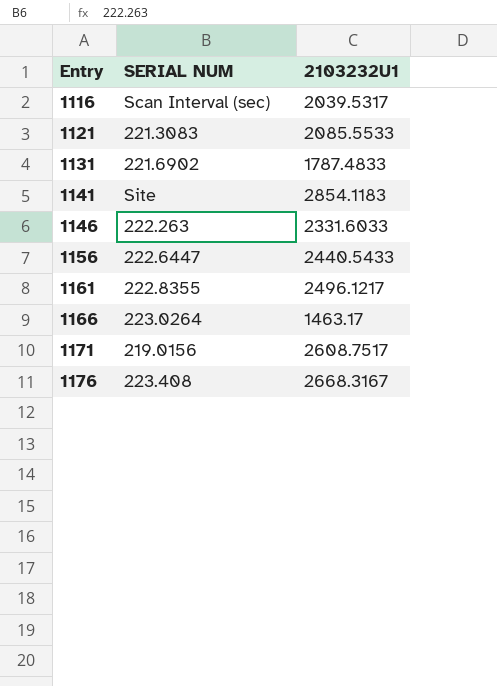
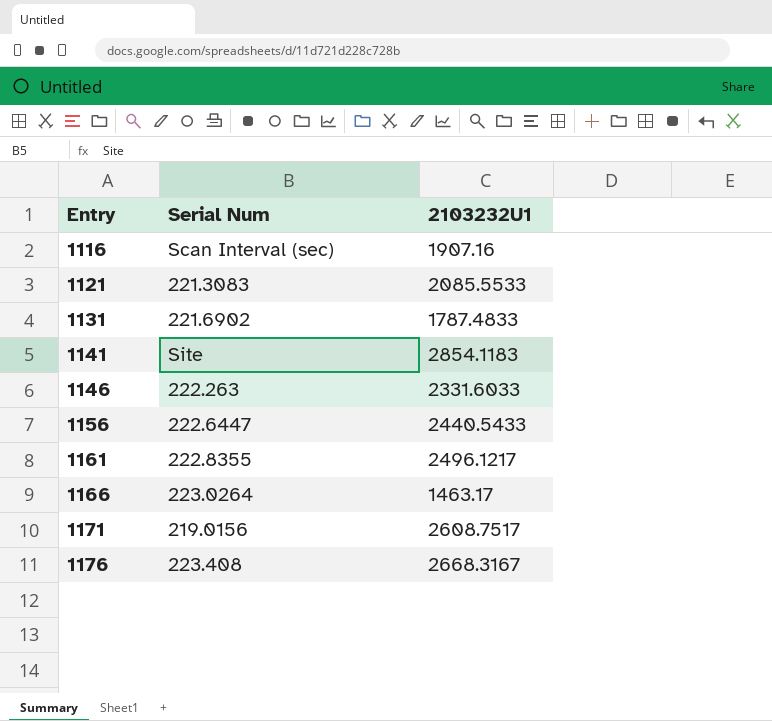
column name: SERIAL NUM -> Serial Num
1116 | 2103232U1: 2039.5317 -> 1907.16

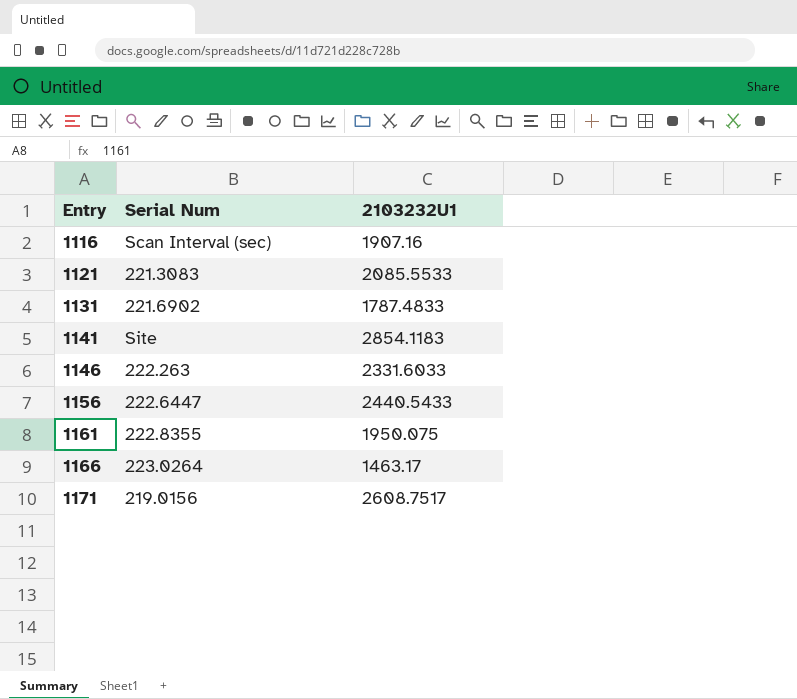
row 1176: 223.408 | 2668.3167 -> none
1161 | 2103232U1: 2496.1217 -> 1950.075

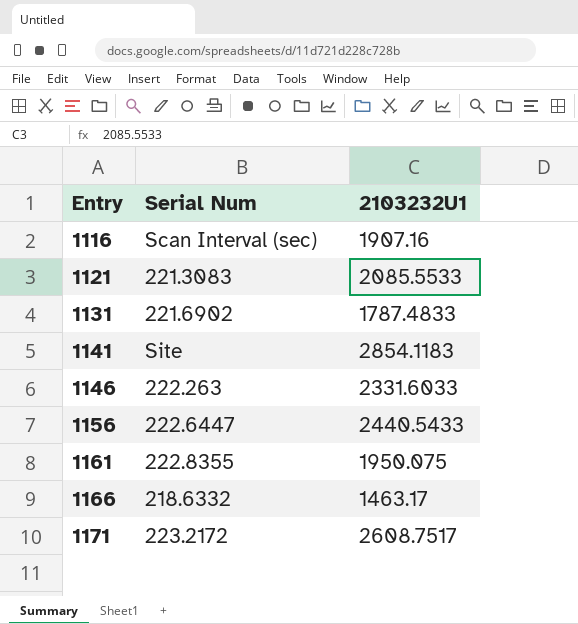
1166 | Serial Num: 223.0264 -> 218.6332
1171 | Serial Num: 219.0156 -> 223.2172

